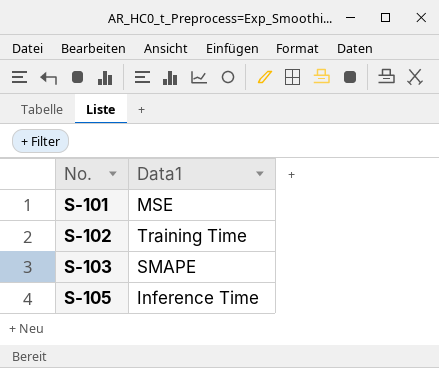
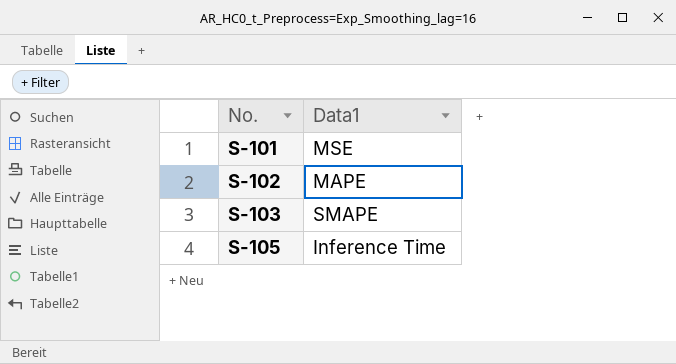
S-102 | Data1: Training Time -> MAPE

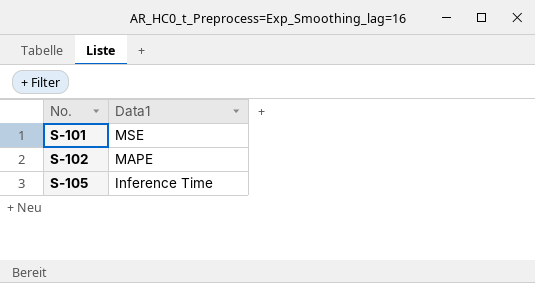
row S-103: SMAPE -> none

